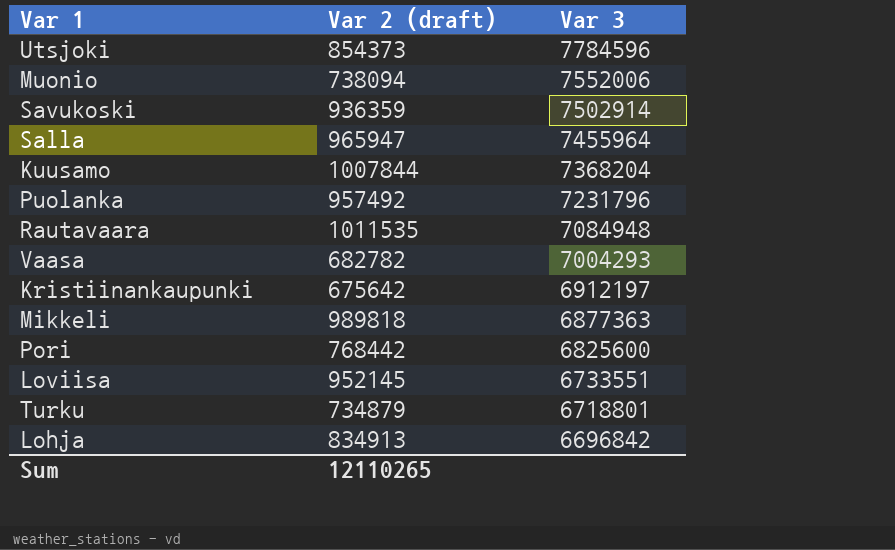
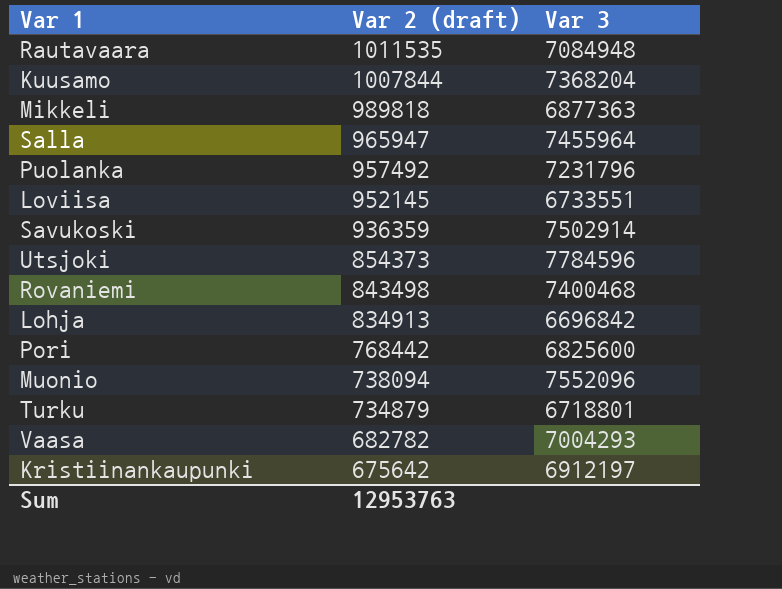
row order: Var 3 descending -> Var 2 (draft) descending
row Rovaniemi: none -> 843498 | 7400468
Muonio | Var 3: 7552006 -> 7552096
Sum | Var 2 (draft): 12110265 -> 12953763

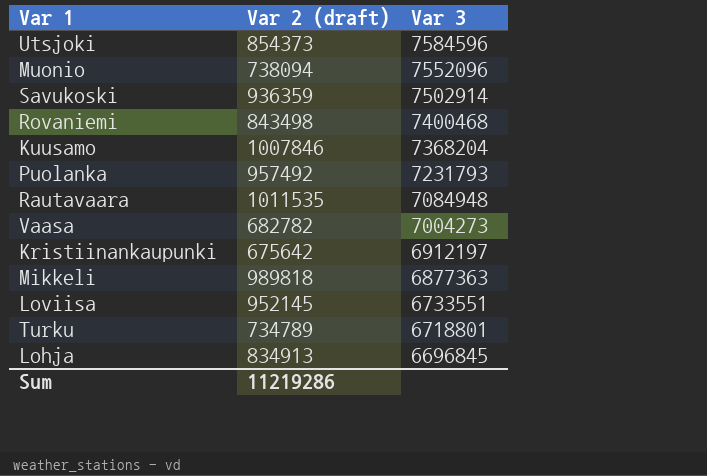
row order: Var 2 (draft) descending -> Var 3 descending
row Salla: 965947 | 7455964 -> none
row Pori: 768442 | 6825600 -> none
Utsjoki | Var 3: 7784596 -> 7584596
Kuusamo | Var 2 (draft): 1007844 -> 1007846
Puolanka | Var 3: 7231796 -> 7231793
Vaasa | Var 3: 7004293 -> 7004273
Turku | Var 2 (draft): 734879 -> 734789
Lohja | Var 3: 6696842 -> 6696845
Sum | Var 2 (draft): 12953763 -> 11219286

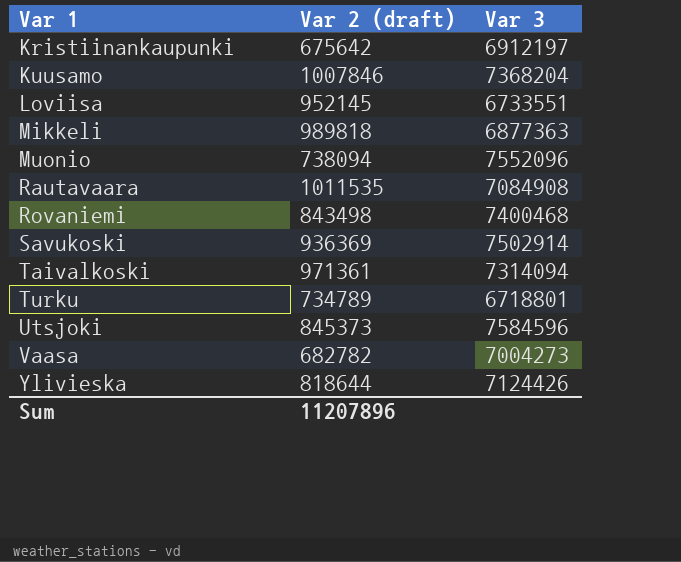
row order: Var 3 descending -> Var 1 ascending
row Puolanka: 957492 | 7231793 -> none
row Lohja: 834913 | 6696845 -> none
Rautavaara | Var 3: 7084948 -> 7084908
Savukoski | Var 2 (draft): 936359 -> 936369
row Taivalkoski: none -> 971361 | 7314094
Utsjoki | Var 2 (draft): 854373 -> 845373
row Ylivieska: none -> 818644 | 7124426
Sum | Var 2 (draft): 11219286 -> 11207896

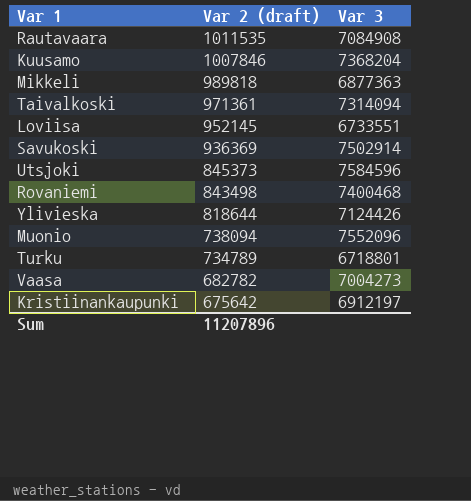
row order: Var 1 ascending -> Var 2 (draft) descending

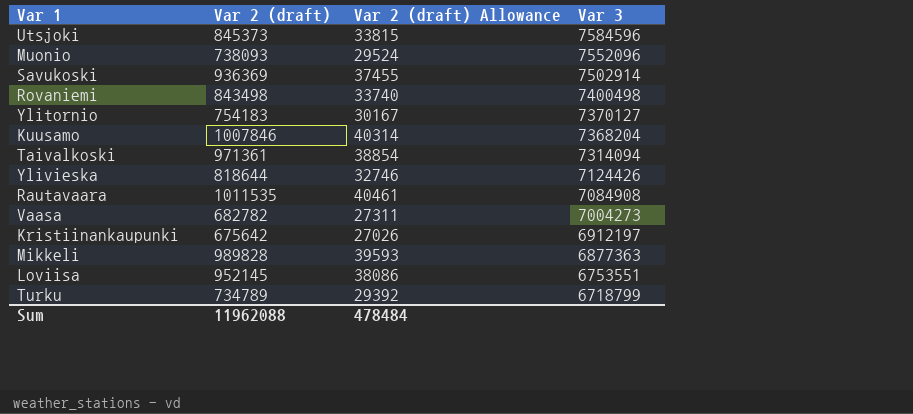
row order: Var 2 (draft) descending -> Var 3 descending
column Var 2 (draft) Allowance | formula: none -> [Var 2 (draft)] * 0.04
Muonio | Var 2 (draft): 738094 -> 738093
Rovaniemi | Var 3: 7400468 -> 7400498
row Ylitornio: none -> 754183 | 30167 | 7370127
Mikkeli | Var 2 (draft): 989818 -> 989828
Loviisa | Var 3: 6733551 -> 6753551
Turku | Var 3: 6718801 -> 6718799
Sum | Var 2 (draft): 11207896 -> 11962088

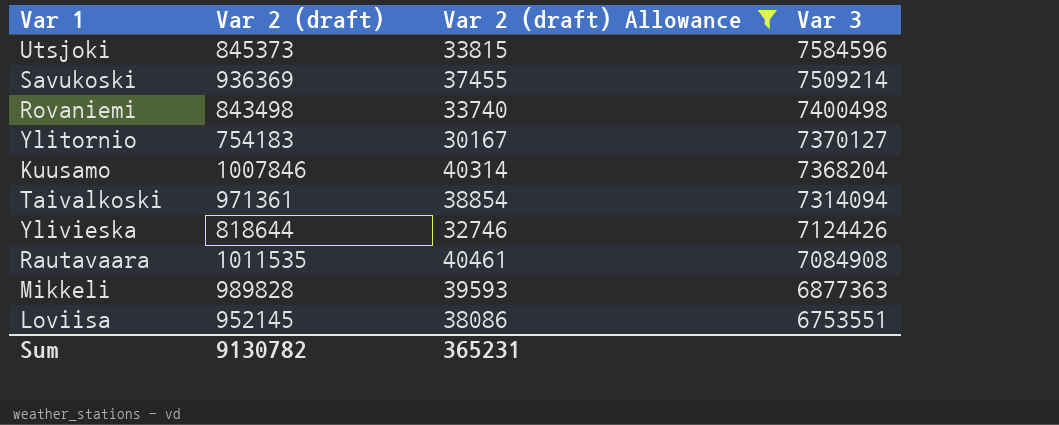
filter: none -> Var 2 (draft) Allowance >= 30167
Savukoski | Var 3: 7502914 -> 7509214
Sum | Var 2 (draft): 11962088 -> 9130782
Sum | Var 2 (draft) Allowance: 478484 -> 365231

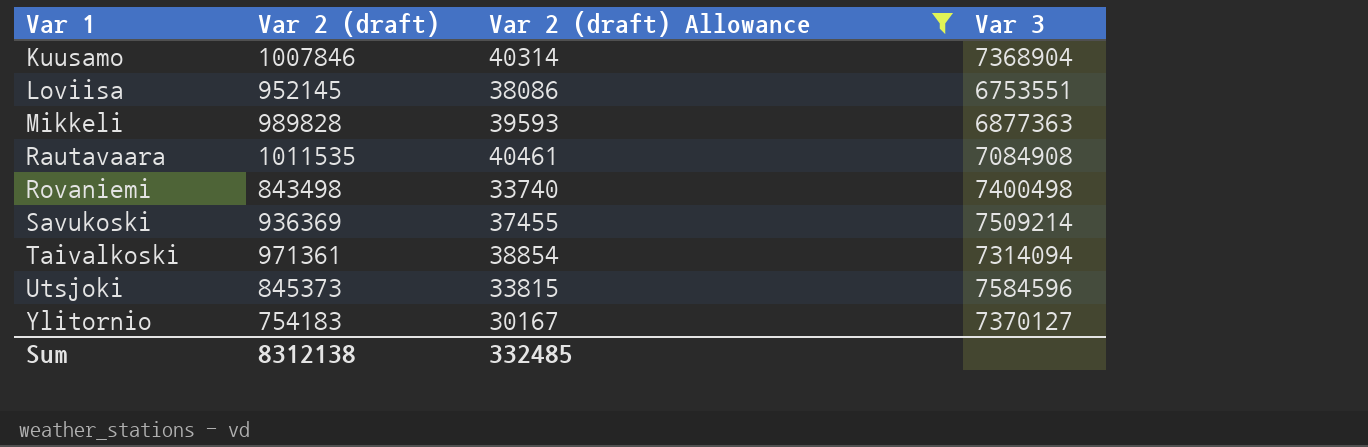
row order: Var 3 descending -> Var 1 ascending
row Ylivieska: 818644 | 32746 | 7124426 -> none
Kuusamo | Var 3: 7368204 -> 7368904
Sum | Var 2 (draft): 9130782 -> 8312138
Sum | Var 2 (draft) Allowance: 365231 -> 332485

